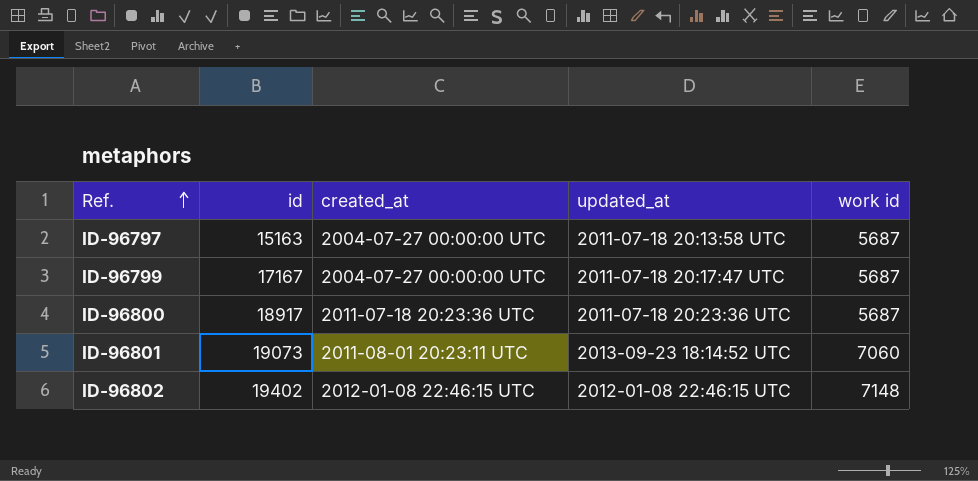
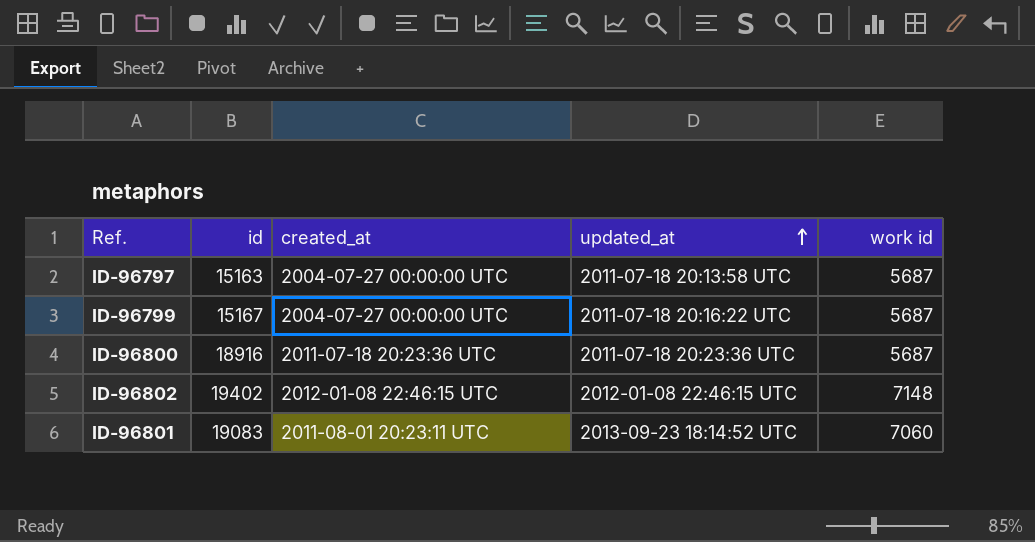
row order: Ref. ascending -> updated_at ascending
ID-96799 | id: 17167 -> 15167
ID-96799 | updated_at: 2011-07-18 20:17:47 UTC -> 2011-07-18 20:16:22 UTC
ID-96800 | id: 18917 -> 18916
ID-96801 | id: 19073 -> 19083

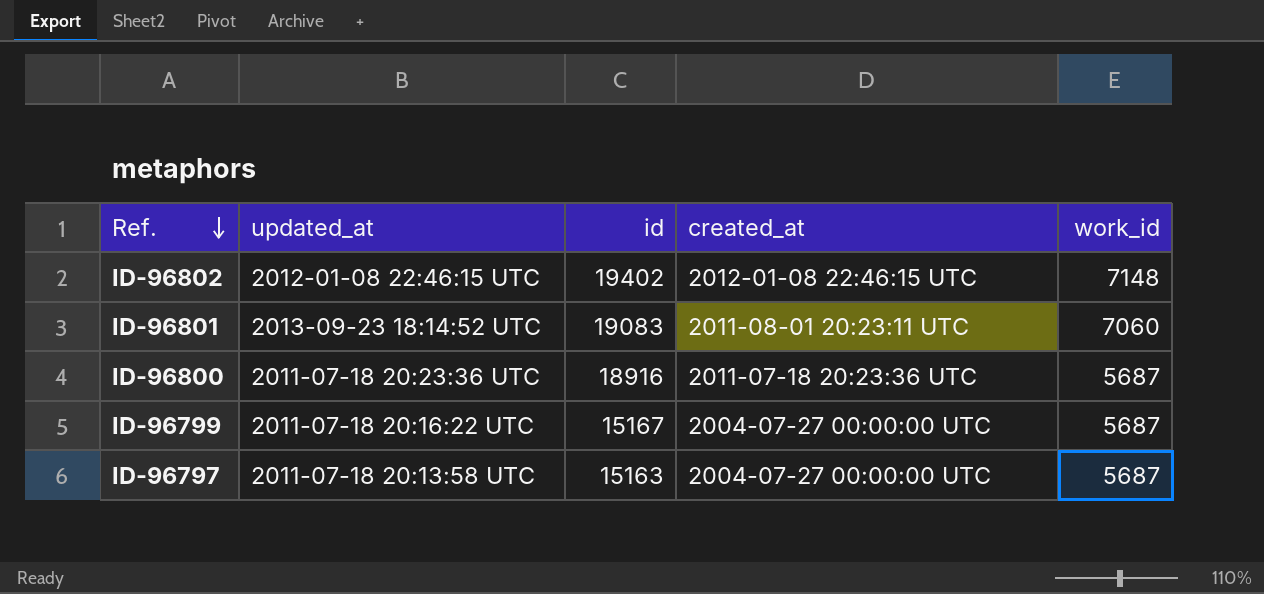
row order: updated_at ascending -> Ref. descending
column updated_at | position: 4 -> 2
column name: work id -> work_id

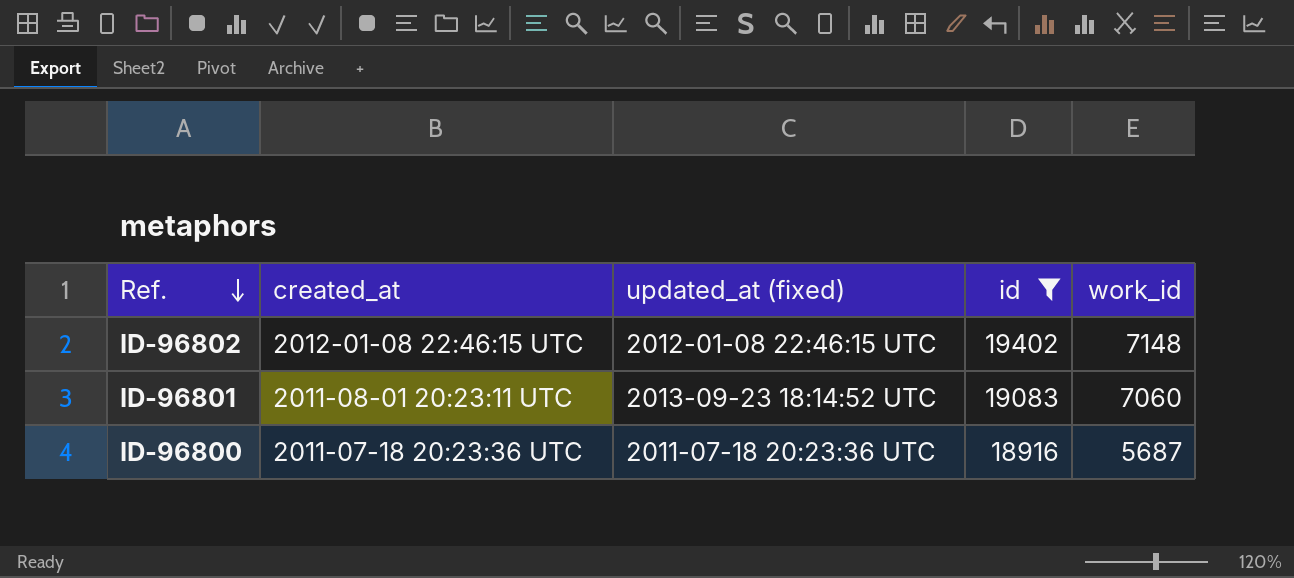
filter: none -> id >= 18916
column created_at | position: 4 -> 2
column name: updated_at -> updated_at (fixed)

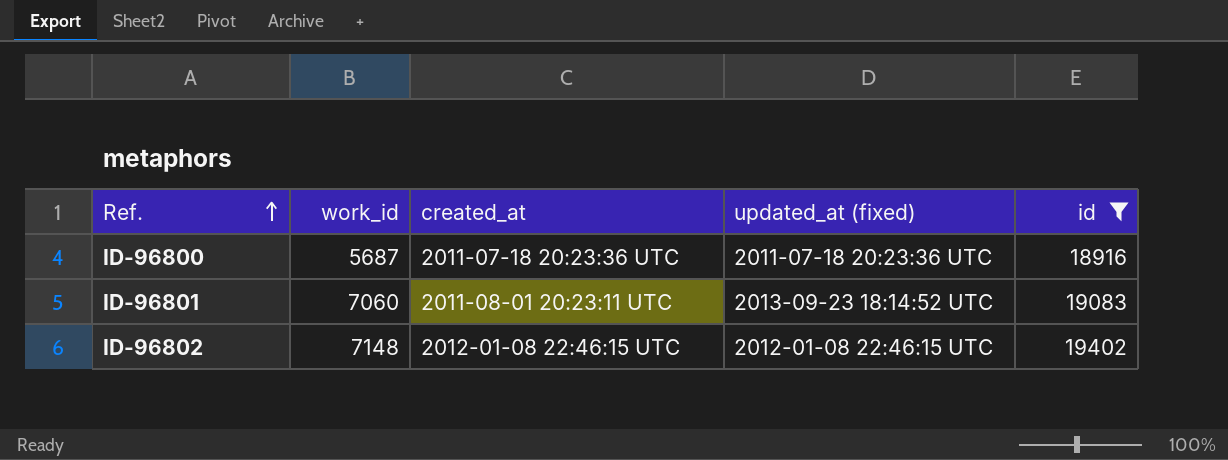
row order: Ref. descending -> Ref. ascending
column work_id | position: 5 -> 2

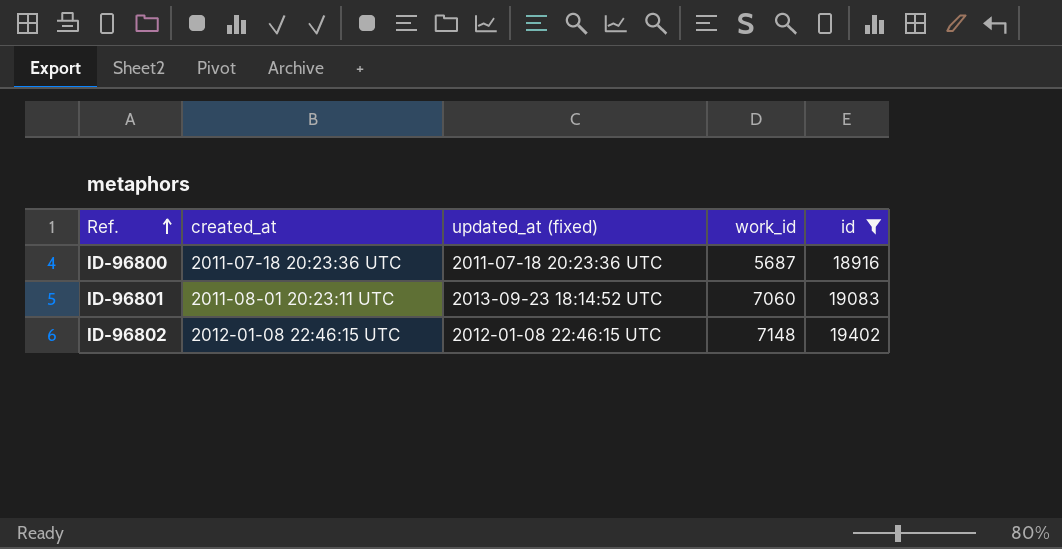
column work_id | position: 2 -> 4

